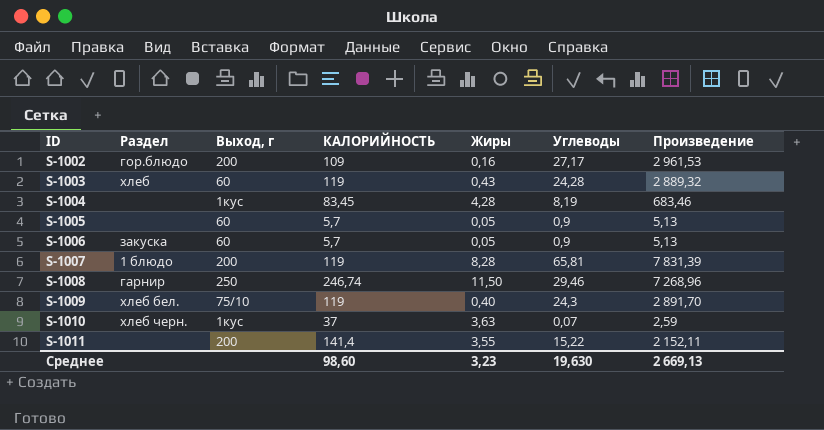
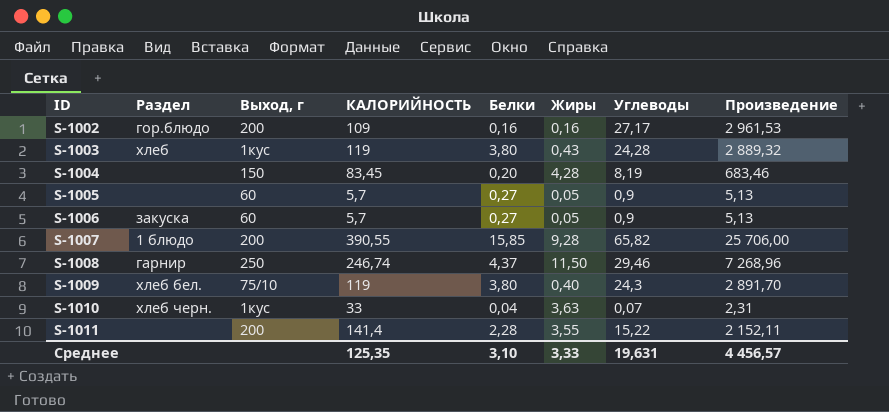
column Белки | position: none -> 5
S-1003 | Выход, г: 60 -> 1кус
S-1004 | Выход, г: 1кус -> 150
S-1007 | КАЛОРИЙНОСТЬ: 119 -> 390,55
S-1007 | Жиры: 8,28 -> 9,28
S-1007 | Углеводы: 65,81 -> 65,82
S-1007 | Произведение: 7 831,39 -> 25 706,00
S-1010 | КАЛОРИЙНОСТЬ: 37 -> 33
S-1010 | Произведение: 2,59 -> 2,31
Среднее | КАЛОРИЙНОСТЬ: 98,60 -> 125,35
Среднее | Жиры: 3,23 -> 3,33
Среднее | Углеводы: 19,630 -> 19,631
Среднее | Произведение: 2 669,13 -> 4 456,57

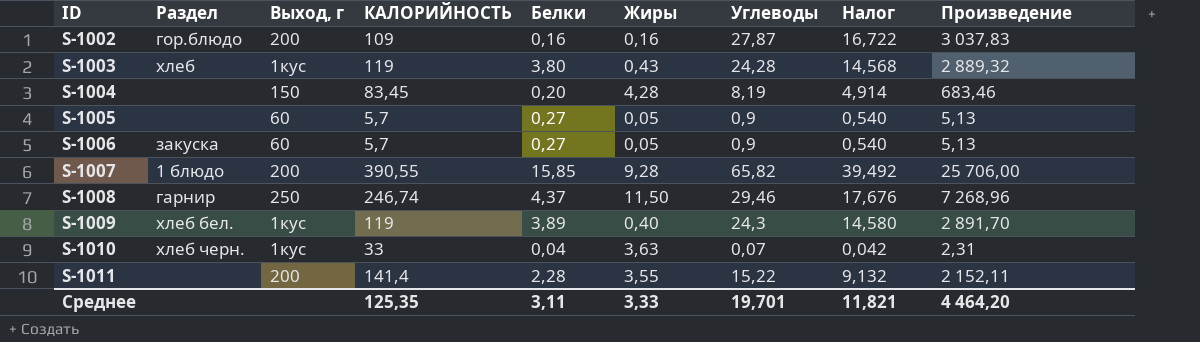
column Налог | formula: none -> [Углеводы] * 0,6
S-1002 | Углеводы: 27,17 -> 27,87
S-1002 | Произведение: 2 961,53 -> 3 037,83
S-1009 | Выход, г: 75/10 -> 1кус
S-1009 | Белки: 3,80 -> 3,89
Среднее | Белки: 3,10 -> 3,11
Среднее | Углеводы: 19,631 -> 19,701
Среднее | Произведение: 4 456,57 -> 4 464,20

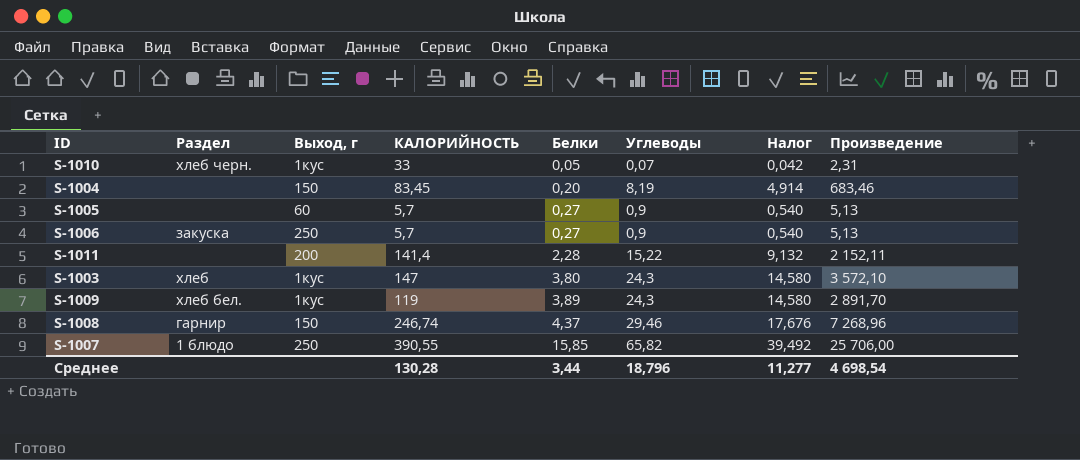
row order: ID ascending -> Белки ascending
column Жиры | position: 6 -> none
row S-1002: гор.блюдо | 200 | 109 | 0,16 | 0,16 | 27,87 | 16,722 | 3 037,83 -> none
S-1010 | Белки: 0,04 -> 0,05
S-1006 | Выход, г: 60 -> 250
S-1003 | КАЛОРИЙНОСТЬ: 119 -> 147
S-1003 | Углеводы: 24,28 -> 24,3
S-1003 | Налог: 14,568 -> 14,580
S-1003 | Произведение: 2 889,32 -> 3 572,10
S-1008 | Выход, г: 250 -> 150
S-1007 | Выход, г: 200 -> 250
Среднее | КАЛОРИЙНОСТЬ: 125,35 -> 130,28
Среднее | Белки: 3,11 -> 3,44
Среднее | Углеводы: 19,701 -> 18,796
Среднее | Налог: 11,821 -> 11,277
Среднее | Произведение: 4 464,20 -> 4 698,54

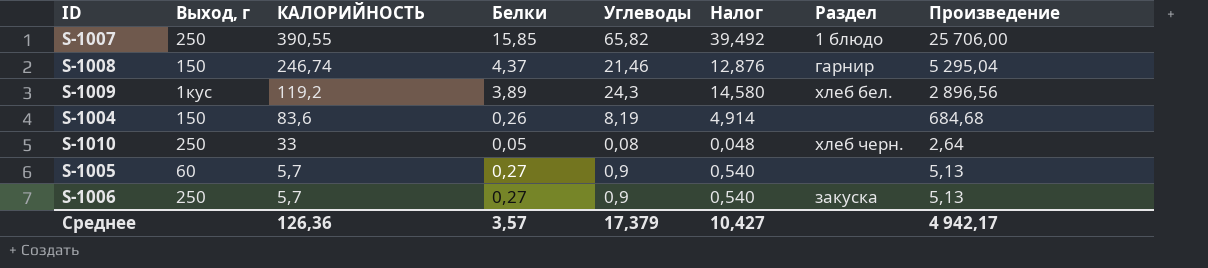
row order: Белки ascending -> КАЛОРИЙНОСТЬ descending
column Раздел | position: 2 -> 7
row S-1011: none | 200 | 141,4 | 2,28 | 15,22 | 9,132 | 2 152,11 -> none
row S-1003: хлеб | 1кус | 147 | 3,80 | 24,3 | 14,580 | 3 572,10 -> none
S-1008 | Углеводы: 29,46 -> 21,46
S-1008 | Налог: 17,676 -> 12,876
S-1008 | Произведение: 7 268,96 -> 5 295,04
S-1009 | КАЛОРИЙНОСТЬ: 119 -> 119,2
S-1009 | Произведение: 2 891,70 -> 2 896,56
S-1004 | КАЛОРИЙНОСТЬ: 83,45 -> 83,6
S-1004 | Белки: 0,20 -> 0,26
S-1004 | Произведение: 683,46 -> 684,68
S-1010 | Выход, г: 1кус -> 250
S-1010 | Углеводы: 0,07 -> 0,08
S-1010 | Налог: 0,042 -> 0,048
S-1010 | Произведение: 2,31 -> 2,64
Среднее | КАЛОРИЙНОСТЬ: 130,28 -> 126,36
Среднее | Белки: 3,44 -> 3,57
Среднее | Углеводы: 18,796 -> 17,379
Среднее | Налог: 11,277 -> 10,427
Среднее | Произведение: 4 698,54 -> 4 942,17

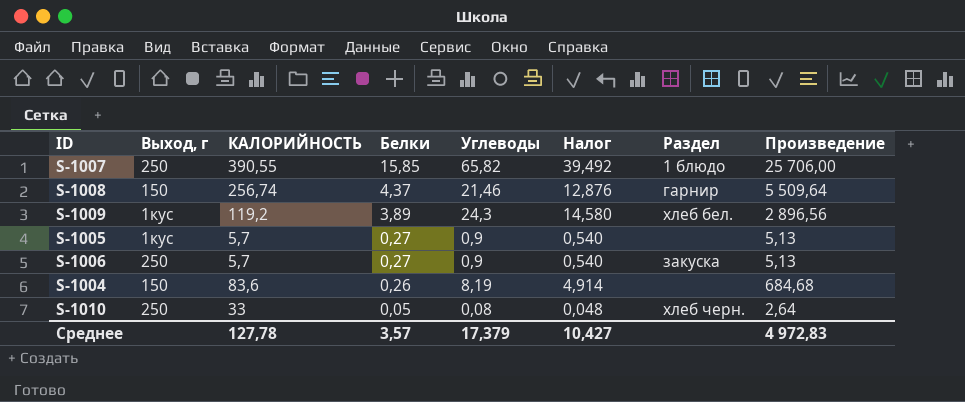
row order: КАЛОРИЙНОСТЬ descending -> Белки descending
S-1008 | КАЛОРИЙНОСТЬ: 246,74 -> 256,74
S-1008 | Произведение: 5 295,04 -> 5 509,64
S-1005 | Выход, г: 60 -> 1кус
Среднее | КАЛОРИЙНОСТЬ: 126,36 -> 127,78
Среднее | Произведение: 4 942,17 -> 4 972,83

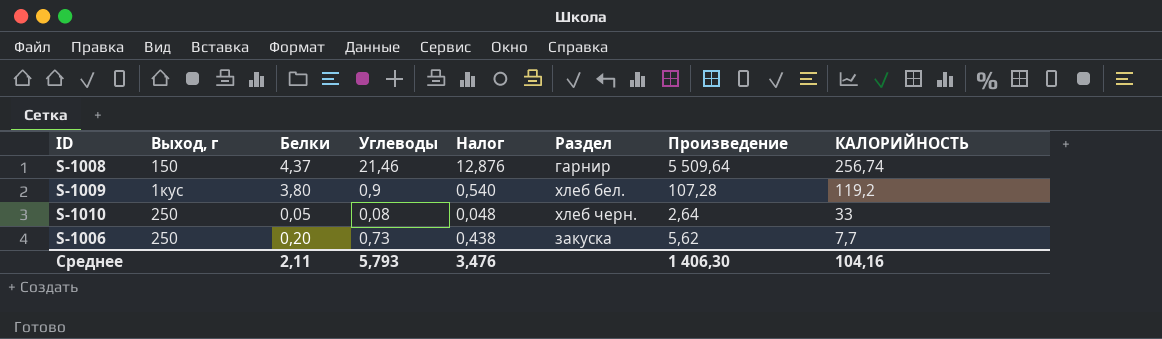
row order: Белки descending -> КАЛОРИЙНОСТЬ descending
column КАЛОРИЙНОСТЬ | position: 3 -> 8
row S-1007: 250 | 390,55 | 15,85 | 65,82 | 39,492 | 1 блюдо | 25 706,00 -> none
row S-1005: 1кус | 5,7 | 0,27 | 0,9 | 0,540 | none | 5,13 -> none
row S-1004: 150 | 83,6 | 0,26 | 8,19 | 4,914 | none | 684,68 -> none
S-1009 | Белки: 3,89 -> 3,80
S-1009 | Углеводы: 24,3 -> 0,9
S-1009 | Налог: 14,580 -> 0,540
S-1009 | Произведение: 2 896,56 -> 107,28
S-1006 | Белки: 0,27 -> 0,20
S-1006 | Углеводы: 0,9 -> 0,73
S-1006 | Налог: 0,540 -> 0,438
S-1006 | Произведение: 5,13 -> 5,62
S-1006 | КАЛОРИЙНОСТЬ: 5,7 -> 7,7
Среднее | Белки: 3,57 -> 2,11
Среднее | Углеводы: 17,379 -> 5,793
Среднее | Налог: 10,427 -> 3,476
Среднее | Произведение: 4 972,83 -> 1 406,30
Среднее | КАЛОРИЙНОСТЬ: 127,78 -> 104,16

